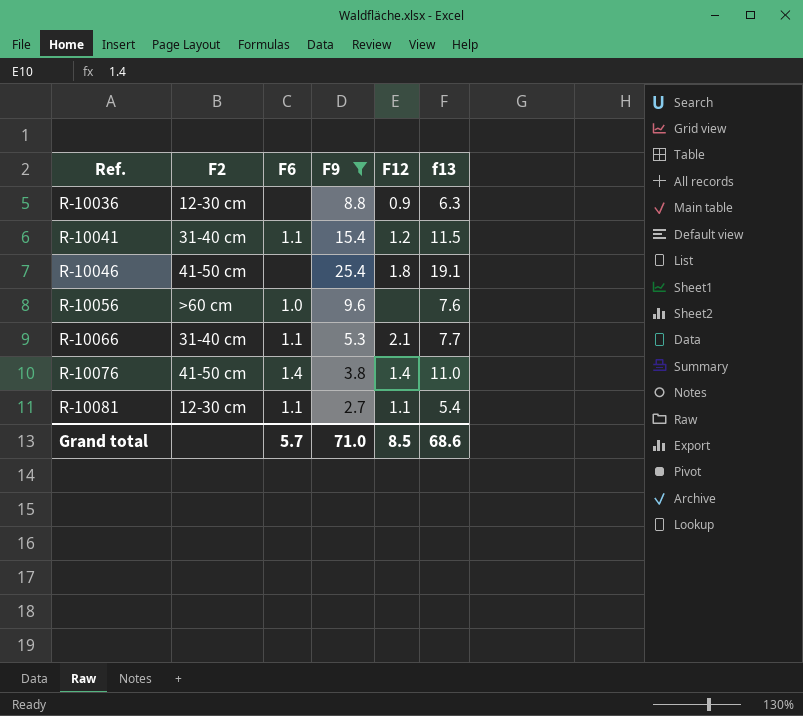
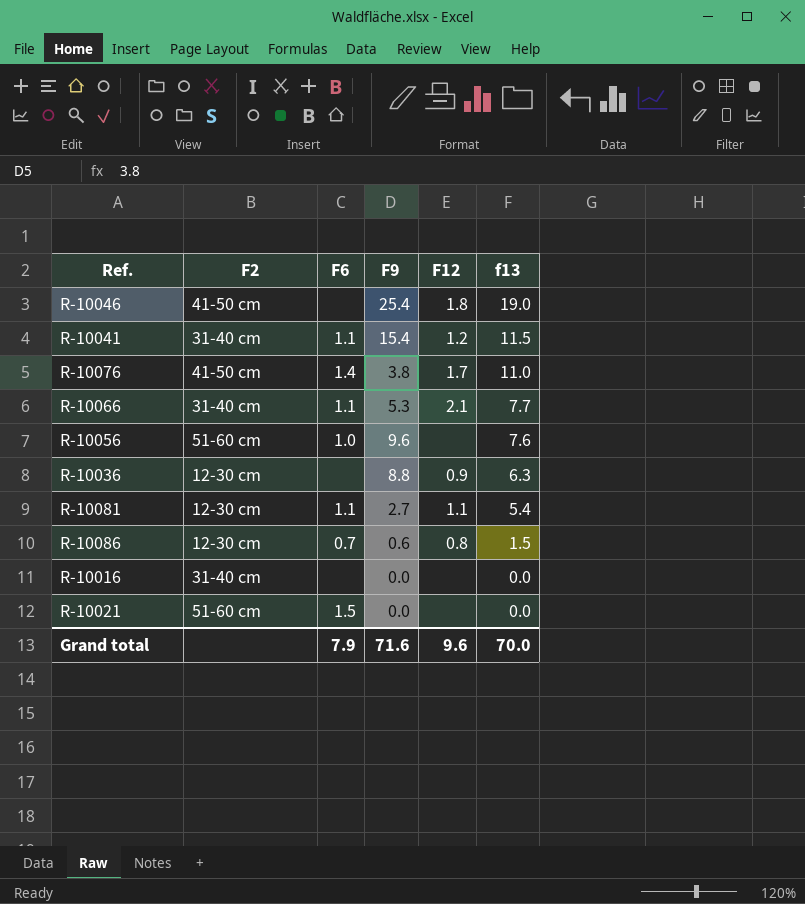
filter: F9 >= 2.7 -> none
row order: Ref. ascending -> f13 descending
R-10046 | f13: 19.1 -> 19.0
R-10076 | F12: 1.4 -> 1.7
R-10056 | F2: >60 cm -> 51-60 cm
Grand total | F6: 5.7 -> 7.9
Grand total | F9: 71.0 -> 71.6
Grand total | F12: 8.5 -> 9.6
Grand total | f13: 68.6 -> 70.0

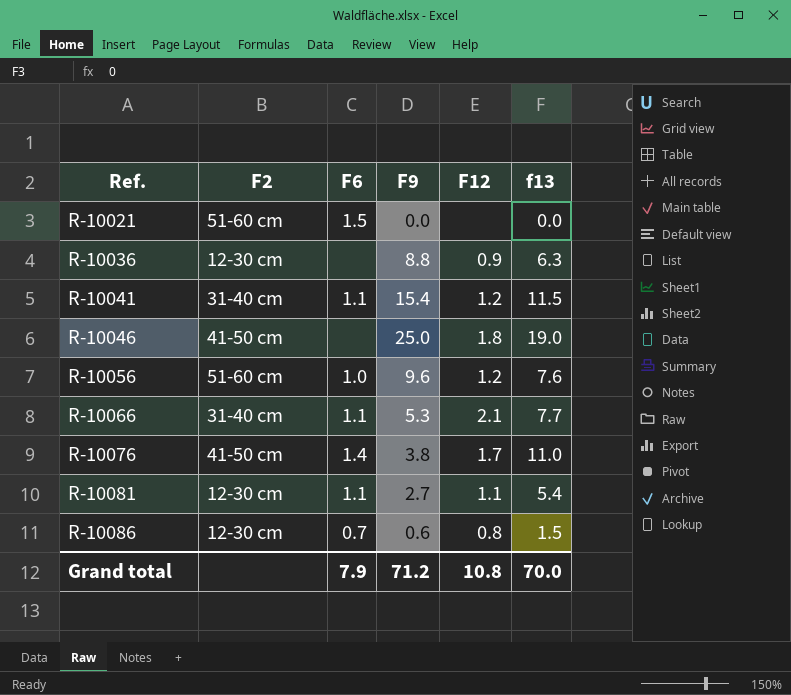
row order: f13 descending -> Ref. ascending
row R-10016: 31-40 cm | none | 0.0 | none | 0.0 -> none
R-10046 | F9: 25.4 -> 25.0
R-10056 | F12: none -> 1.2
Grand total | F9: 71.6 -> 71.2
Grand total | F12: 9.6 -> 10.8

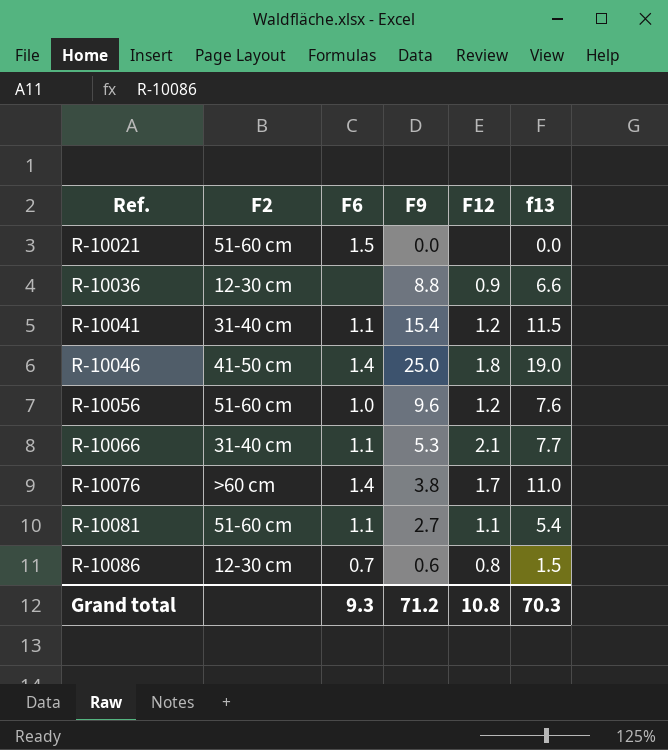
R-10036 | f13: 6.3 -> 6.6
R-10046 | F6: none -> 1.4
R-10076 | F2: 41-50 cm -> >60 cm
R-10081 | F2: 12-30 cm -> 51-60 cm
Grand total | F6: 7.9 -> 9.3
Grand total | f13: 70.0 -> 70.3

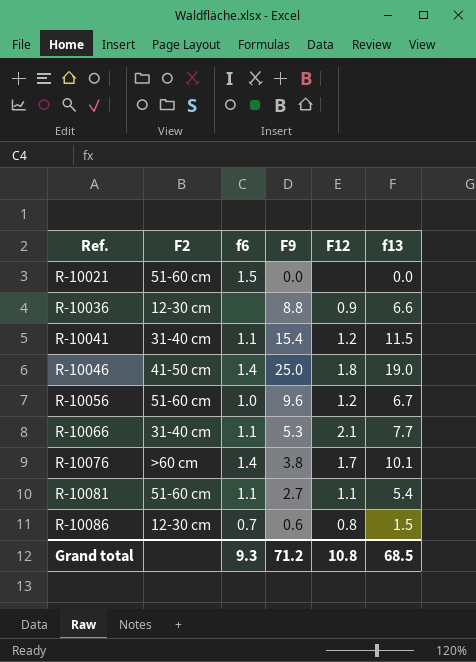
column name: F6 -> f6
R-10056 | f13: 7.6 -> 6.7
R-10076 | f13: 11.0 -> 10.1
Grand total | f13: 70.3 -> 68.5

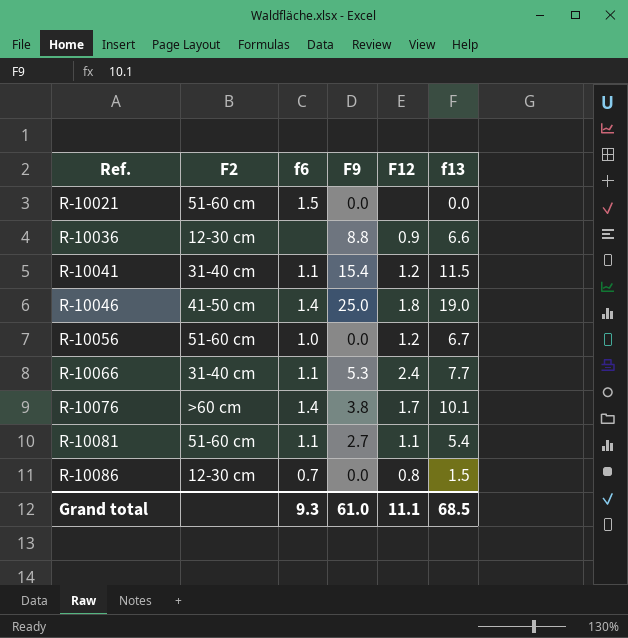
R-10056 | F9: 9.6 -> 0.0
R-10066 | F12: 2.1 -> 2.4
R-10086 | F9: 0.6 -> 0.0
Grand total | F9: 71.2 -> 61.0
Grand total | F12: 10.8 -> 11.1

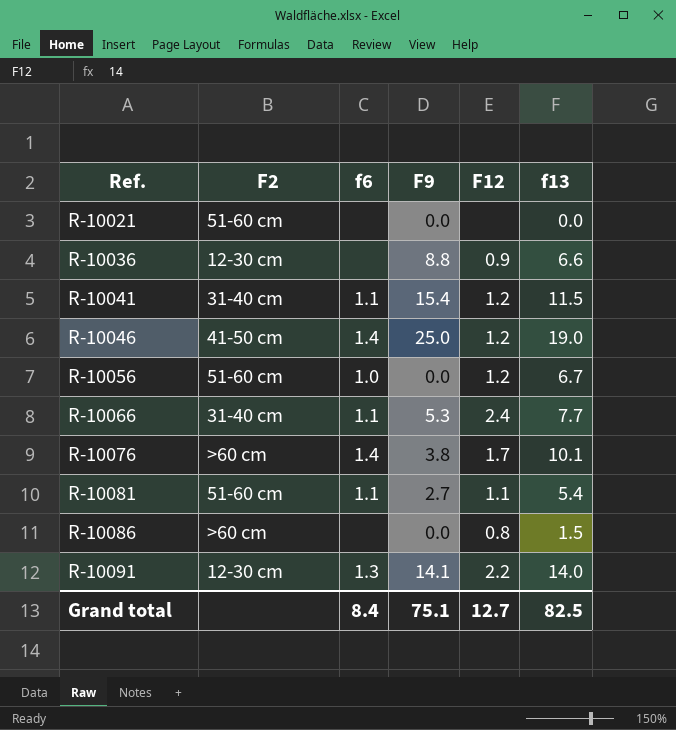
R-10021 | f6: 1.5 -> none
R-10046 | F12: 1.8 -> 1.2
R-10086 | F2: 12-30 cm -> >60 cm
R-10086 | f6: 0.7 -> none
row R-10091: none -> 12-30 cm | 1.3 | 14.1 | 2.2 | 14.0
Grand total | f6: 9.3 -> 8.4
Grand total | F9: 61.0 -> 75.1
Grand total | F12: 11.1 -> 12.7
Grand total | f13: 68.5 -> 82.5

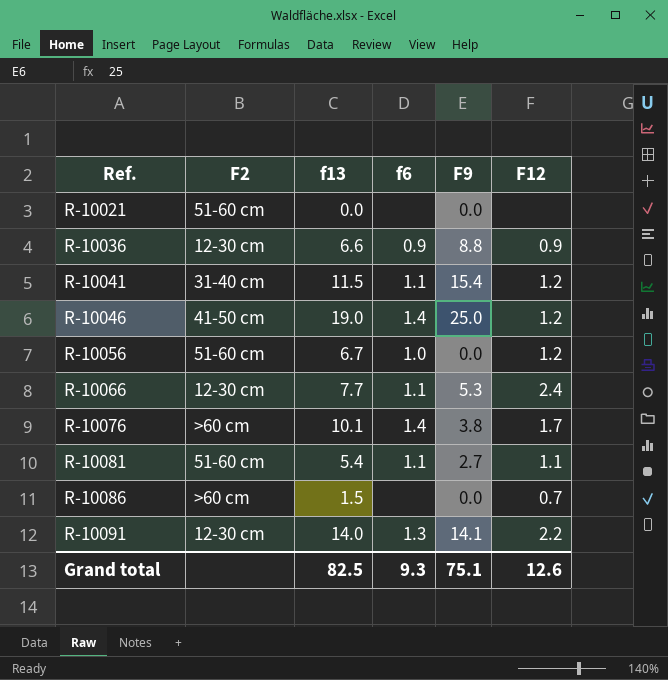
column f13 | position: 6 -> 3
R-10036 | f6: none -> 0.9
R-10066 | F2: 31-40 cm -> 12-30 cm
R-10086 | F12: 0.8 -> 0.7
Grand total | f6: 8.4 -> 9.3
Grand total | F12: 12.7 -> 12.6

